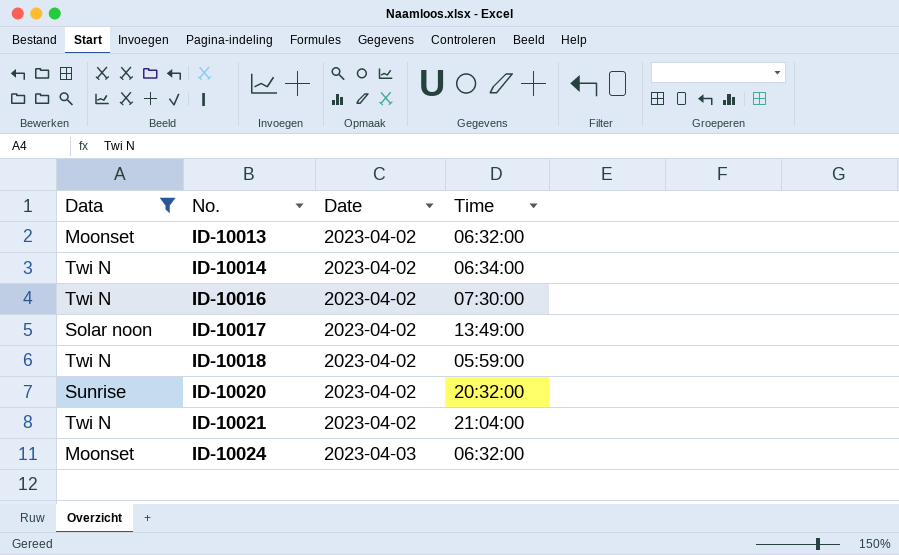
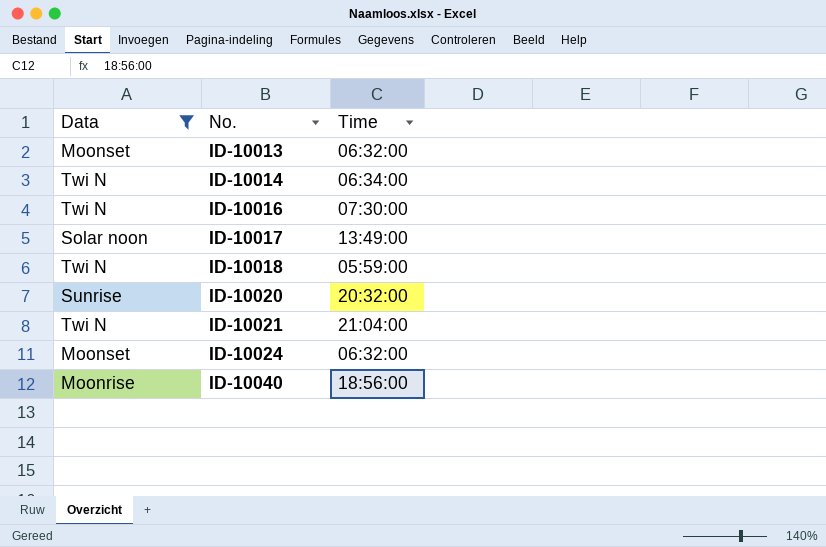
column Date | position: 3 -> none
row ID-10040: none -> Moonrise | 18:56:00

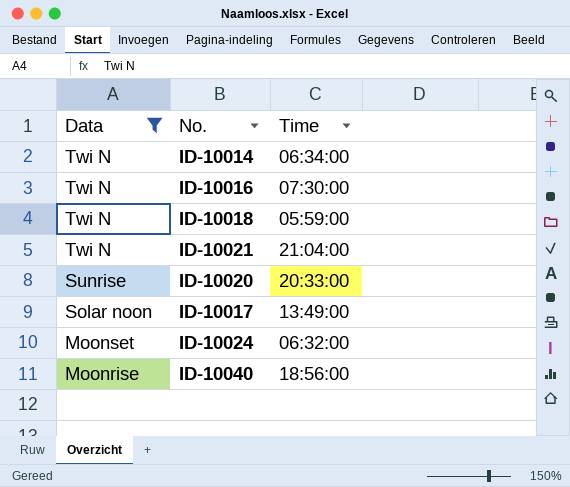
row order: No. ascending -> Data descending
row ID-10013: Moonset | 06:32:00 -> none
ID-10020 | Time: 20:32:00 -> 20:33:00

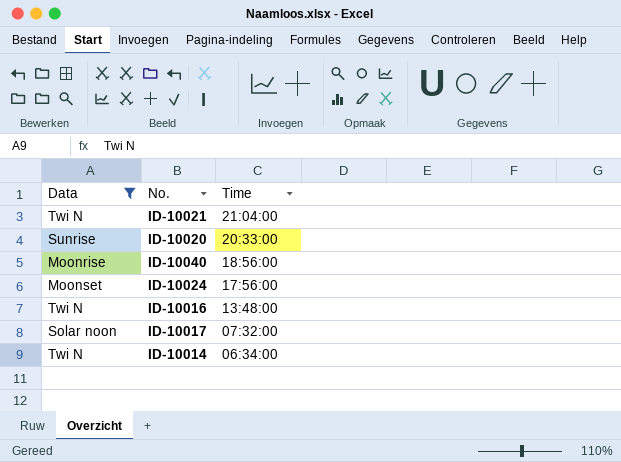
row order: Data descending -> Time descending
row ID-10018: Twi N | 05:59:00 -> none
ID-10024 | Time: 06:32:00 -> 17:56:00
ID-10016 | Time: 07:30:00 -> 13:48:00
ID-10017 | Time: 13:49:00 -> 07:32:00

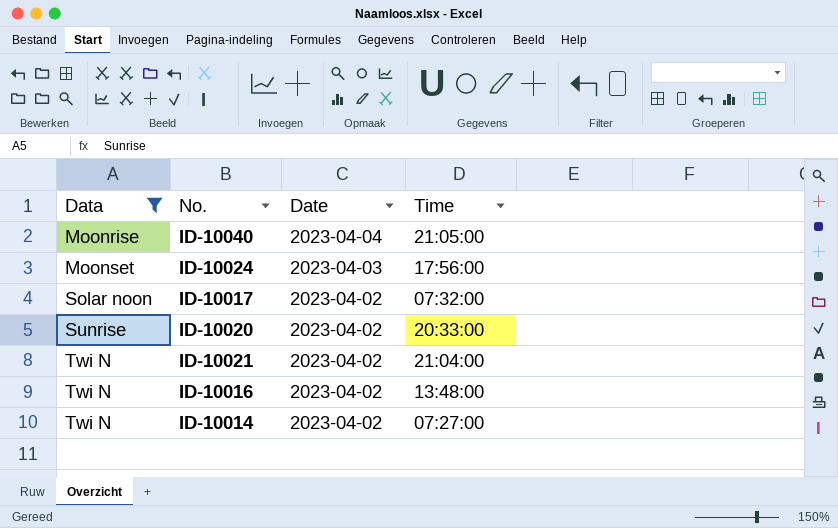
row order: Time descending -> Data ascending
column Date | position: none -> 3
ID-10040 | Time: 18:56:00 -> 21:05:00
ID-10014 | Time: 06:34:00 -> 07:27:00

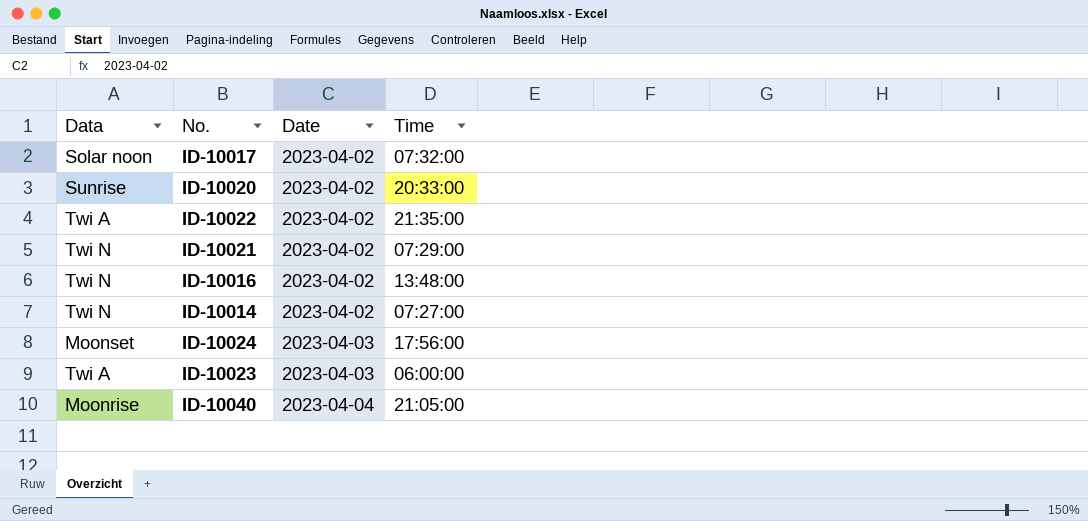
filter: Data != Twi A -> none
row order: Data ascending -> Date ascending
ID-10021 | Time: 21:04:00 -> 07:29:00

